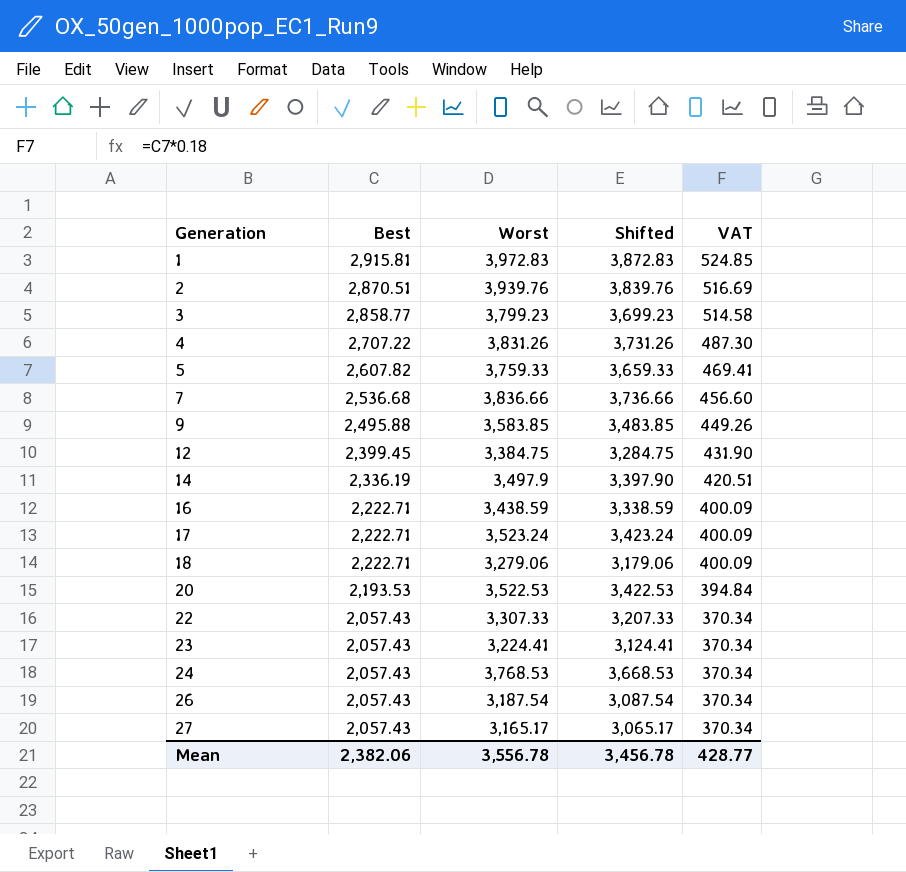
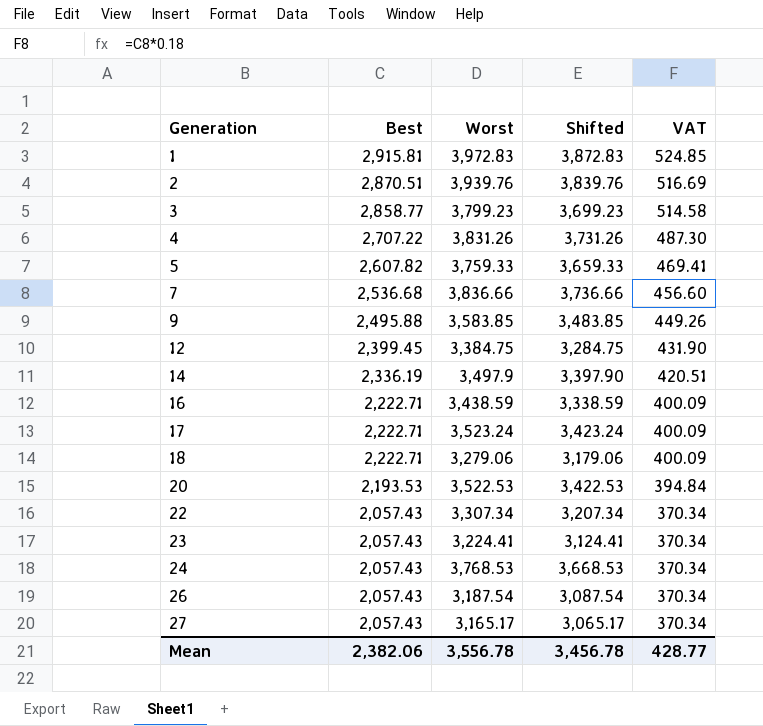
22 | Worst: 3,307.33 -> 3,307.34
22 | Shifted: 3,207.33 -> 3,207.34

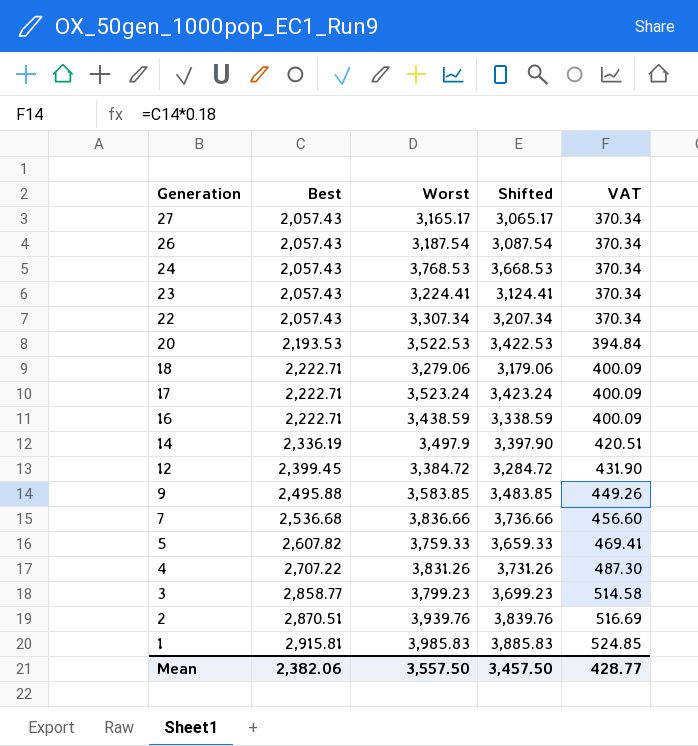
row order: Generation ascending -> Generation descending
12 | Worst: 3,384.75 -> 3,384.72
12 | Shifted: 3,284.75 -> 3,284.72
1 | Worst: 3,972.83 -> 3,985.83
1 | Shifted: 3,872.83 -> 3,885.83
Mean | Worst: 3,556.78 -> 3,557.50
Mean | Shifted: 3,456.78 -> 3,457.50

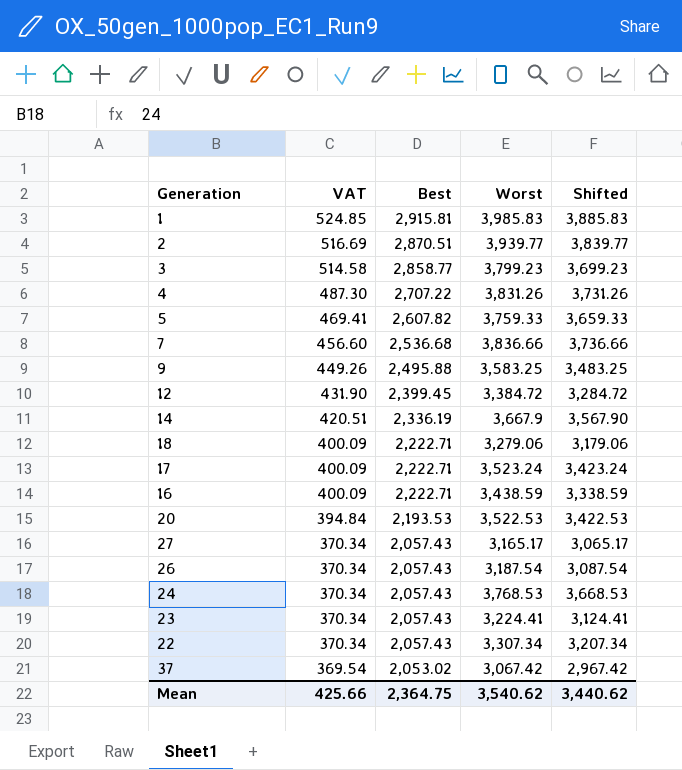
row order: Generation descending -> VAT descending
column VAT | position: 5 -> 2
2 | Worst: 3,939.76 -> 3,939.77
2 | Shifted: 3,839.76 -> 3,839.77
9 | Worst: 3,583.85 -> 3,583.25
9 | Shifted: 3,483.85 -> 3,483.25
14 | Worst: 3,497.9 -> 3,667.9
14 | Shifted: 3,397.90 -> 3,567.90
row 37: none -> 369.54 | 2,053.02 | 3,067.42 | 2,967.42
Mean | VAT: 428.77 -> 425.66
Mean | Best: 2,382.06 -> 2,364.75
Mean | Worst: 3,557.50 -> 3,540.62
Mean | Shifted: 3,457.50 -> 3,440.62

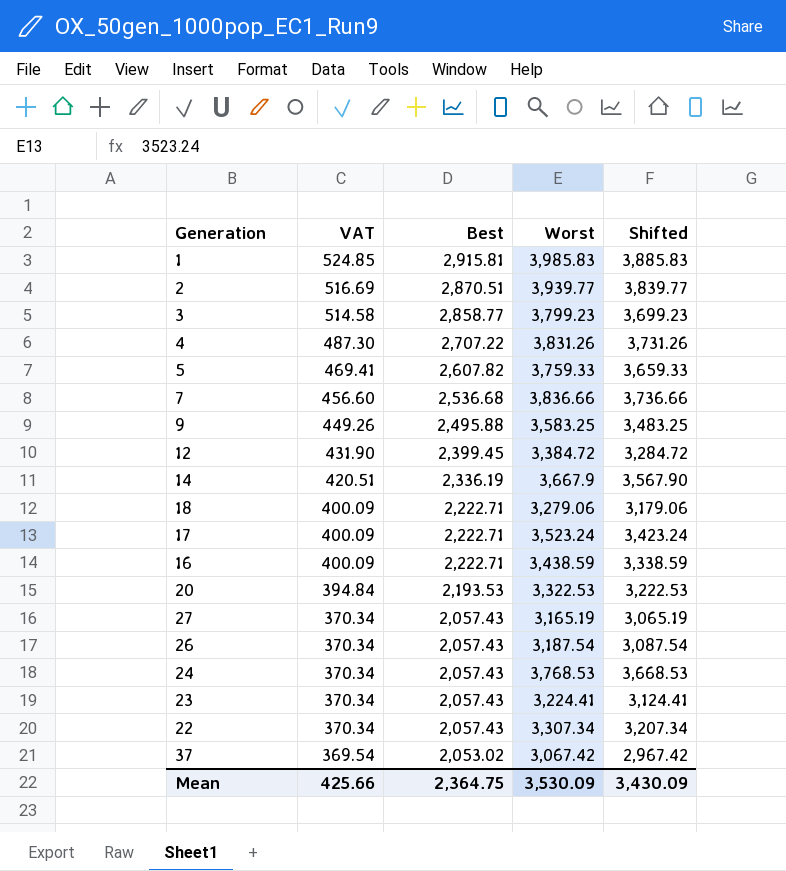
20 | Worst: 3,522.53 -> 3,322.53
20 | Shifted: 3,422.53 -> 3,222.53
27 | Worst: 3,165.17 -> 3,165.19
27 | Shifted: 3,065.17 -> 3,065.19
Mean | Worst: 3,540.62 -> 3,530.09
Mean | Shifted: 3,440.62 -> 3,430.09

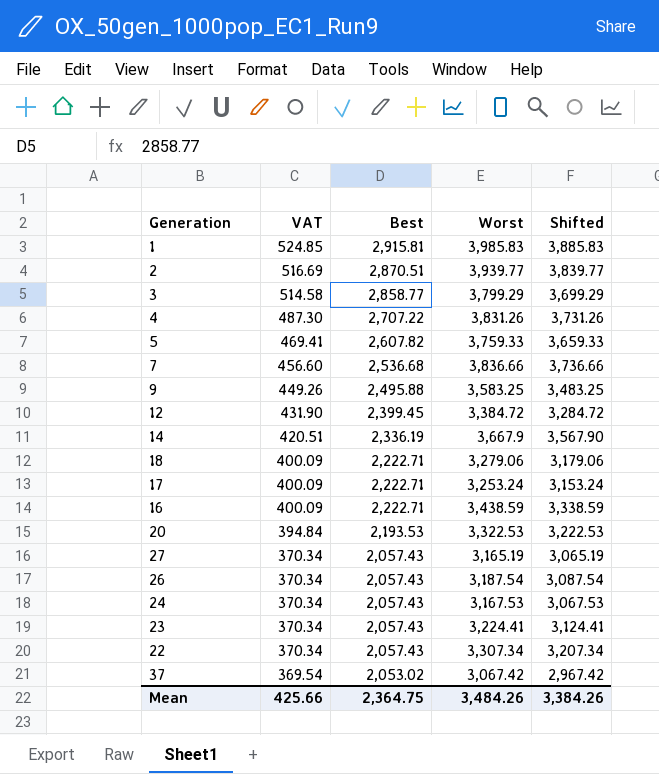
3 | Worst: 3,799.23 -> 3,799.29
3 | Shifted: 3,699.23 -> 3,699.29
17 | Worst: 3,523.24 -> 3,253.24
17 | Shifted: 3,423.24 -> 3,153.24
24 | Worst: 3,768.53 -> 3,167.53
24 | Shifted: 3,668.53 -> 3,067.53
Mean | Worst: 3,530.09 -> 3,484.26
Mean | Shifted: 3,430.09 -> 3,384.26

